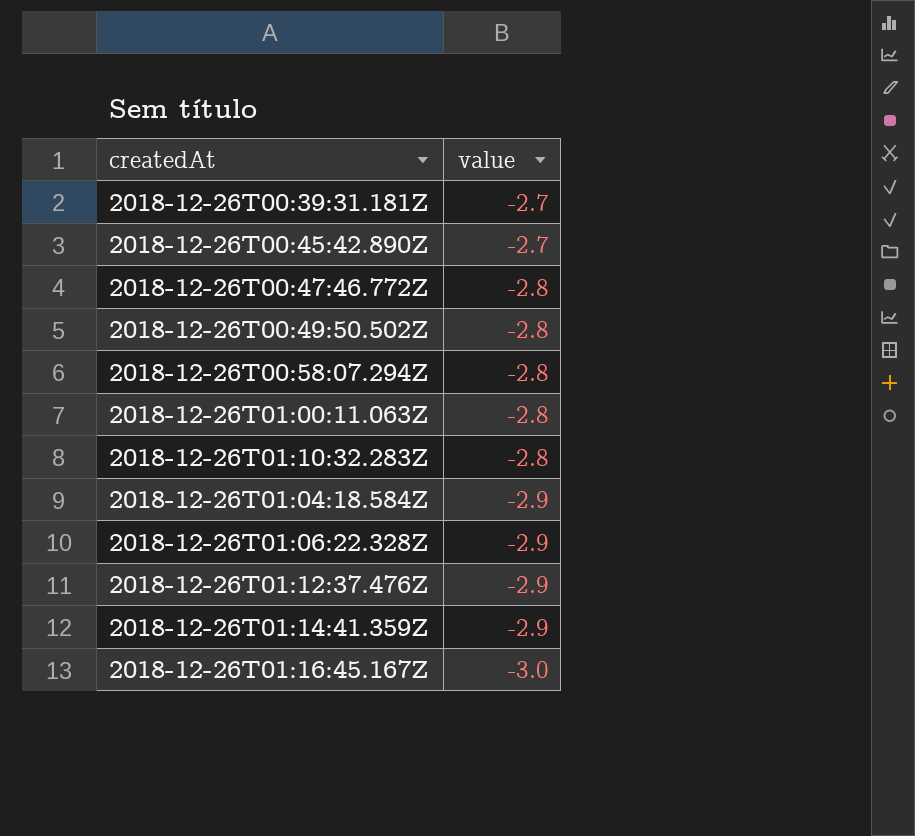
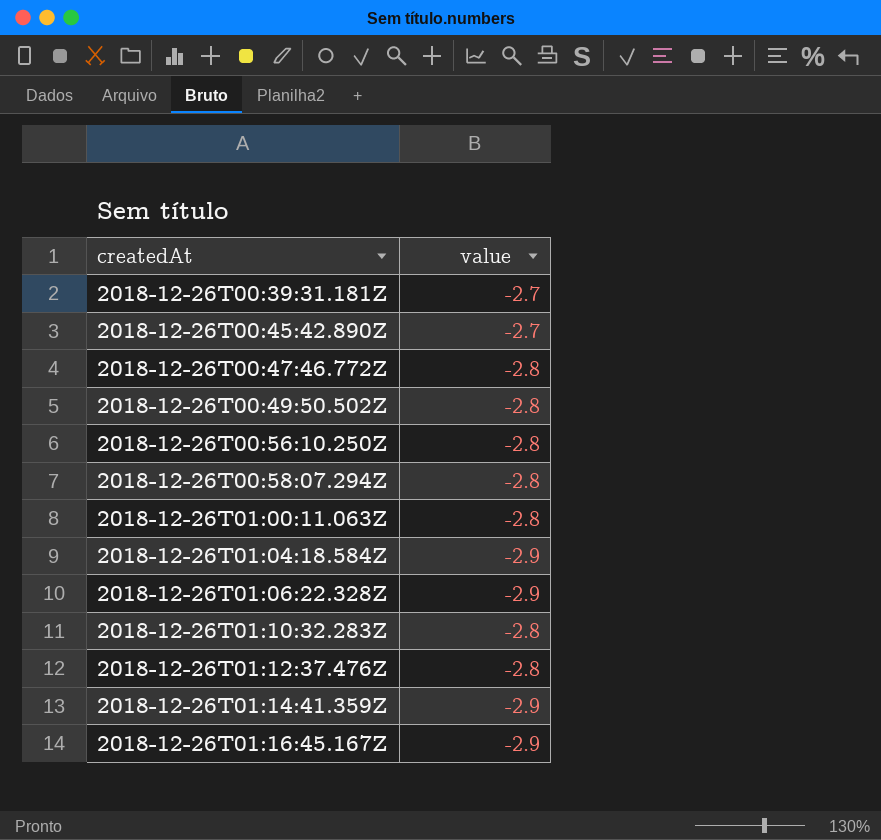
row order: value descending -> createdAt ascending
row 2018-12-26T00:56:10.250Z: none -> -2.8
2018-12-26T01:12:37.476Z | value: -2.9 -> -2.8
2018-12-26T01:16:45.167Z | value: -3.0 -> -2.9

